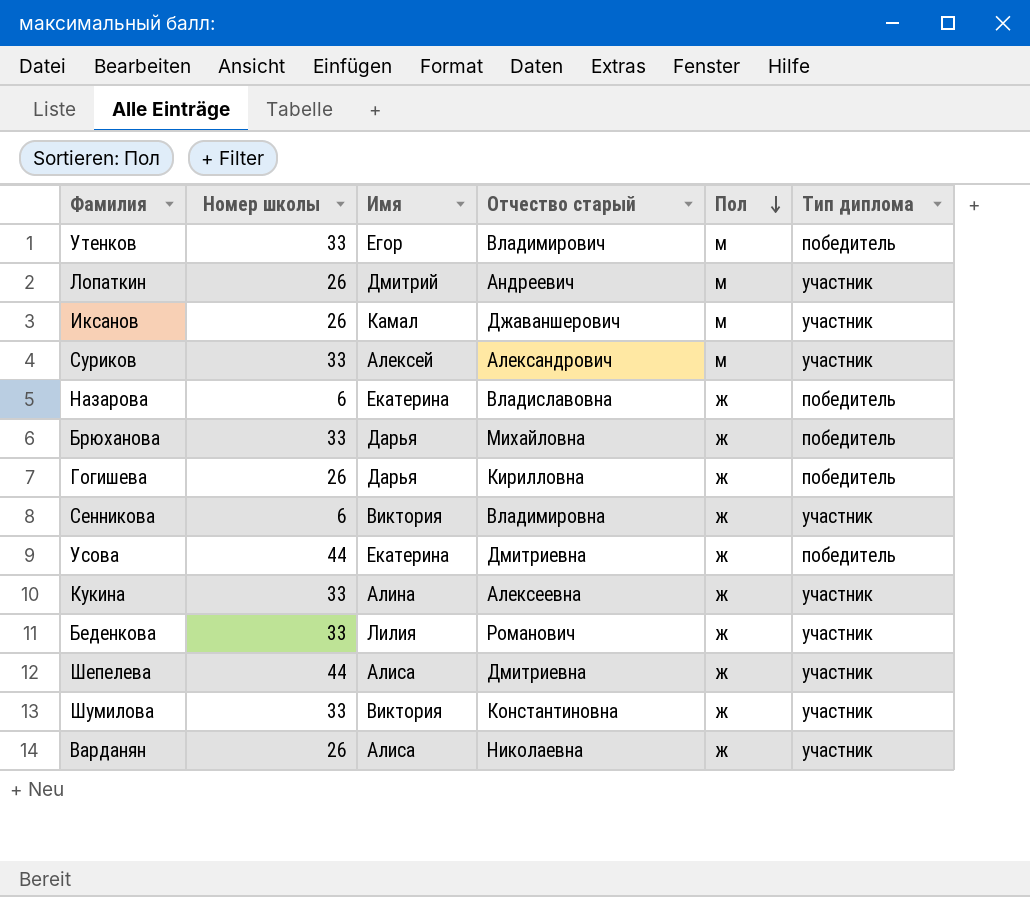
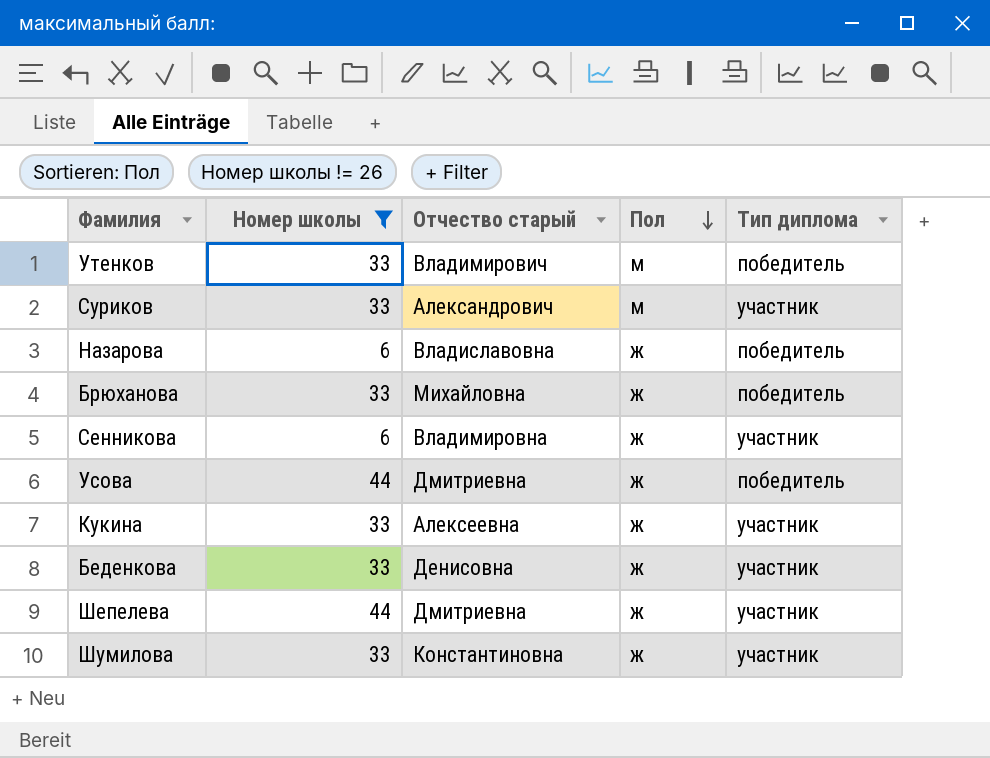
filter: none -> Номер школы != 26
column Имя | position: 3 -> none
Беденкова | Отчество старый: Романович -> Денисовна

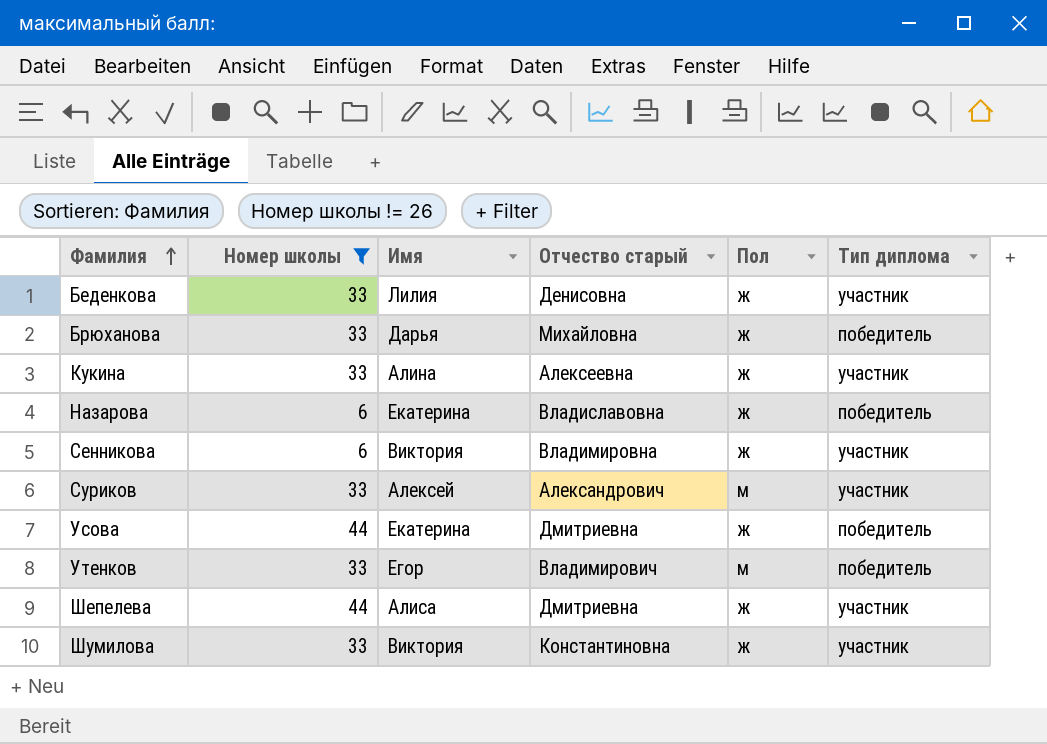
row order: Пол descending -> Фамилия ascending
column Имя | position: none -> 3

